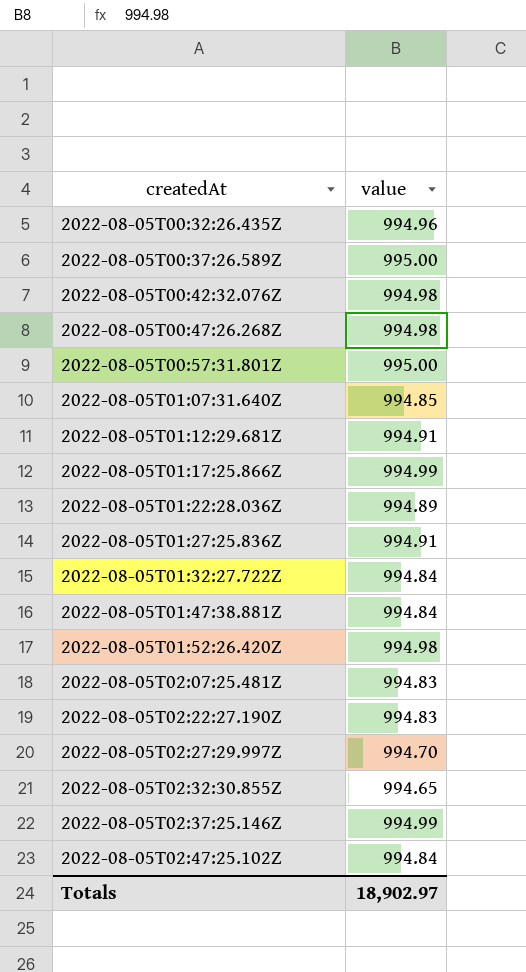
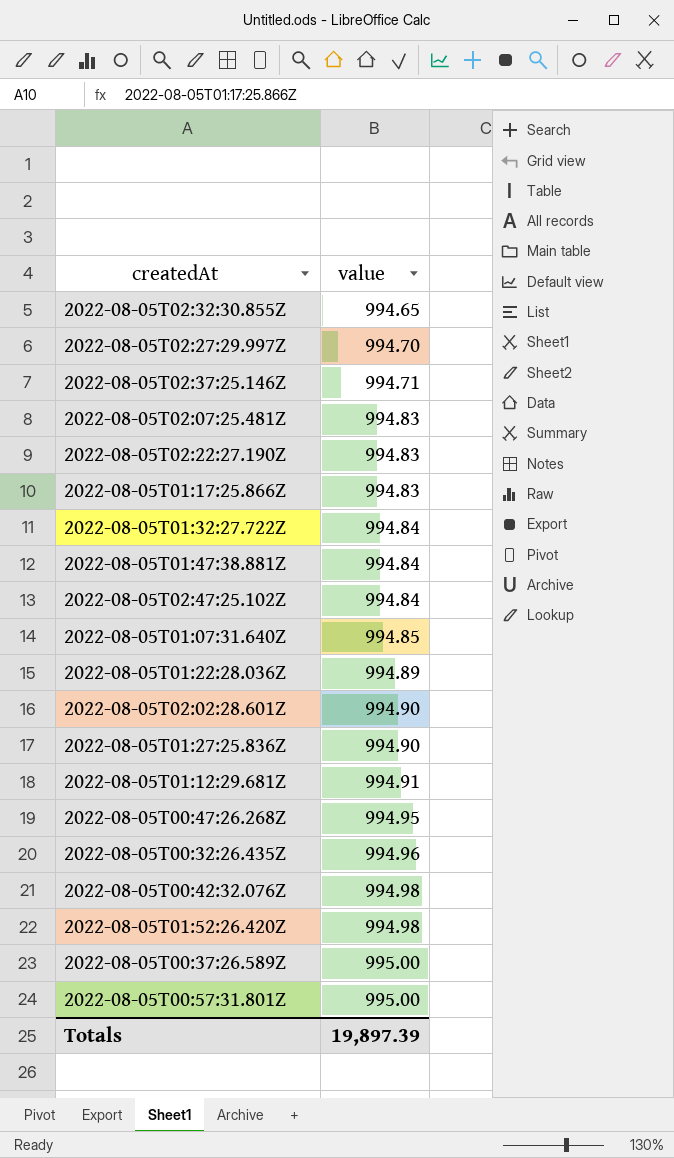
row order: createdAt ascending -> value ascending
2022-08-05T02:37:25.146Z | value: 994.99 -> 994.71
2022-08-05T01:17:25.866Z | value: 994.99 -> 994.83
row 2022-08-05T02:02:28.601Z: none -> 994.90
2022-08-05T01:27:25.836Z | value: 994.91 -> 994.90
2022-08-05T00:47:26.268Z | value: 994.98 -> 994.95
Totals | value: 18,902.97 -> 19,897.39

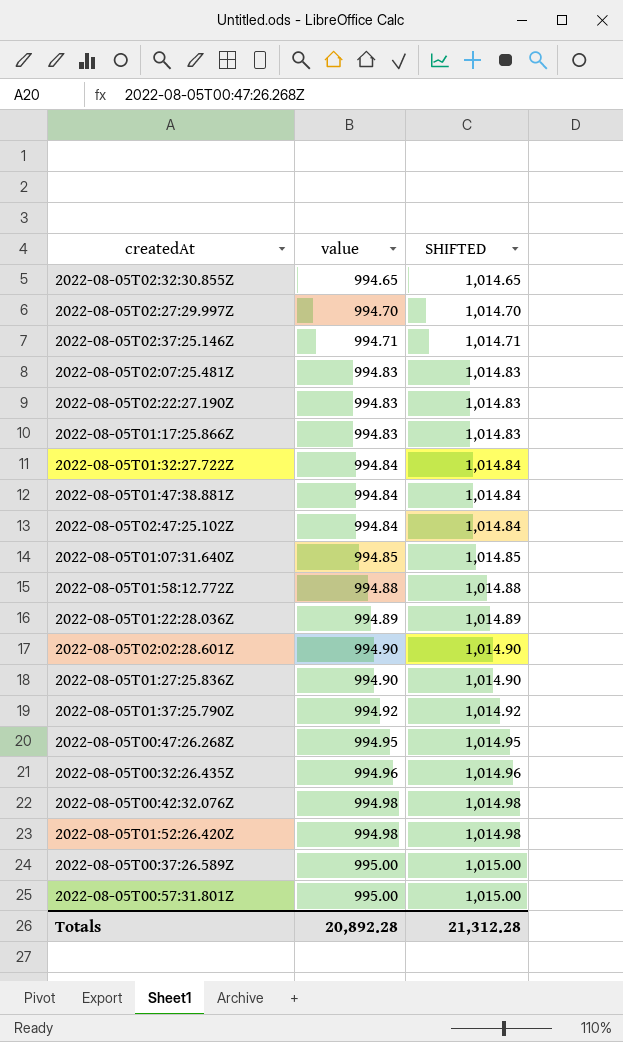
column SHIFTED | formula: none -> [value] + 20
row 2022-08-05T01:12:29.681Z: 994.91 -> none
row 2022-08-05T01:58:12.772Z: none -> 994.88 | 1,014.88
row 2022-08-05T01:37:25.790Z: none -> 994.92 | 1,014.92
Totals | value: 19,897.39 -> 20,892.28

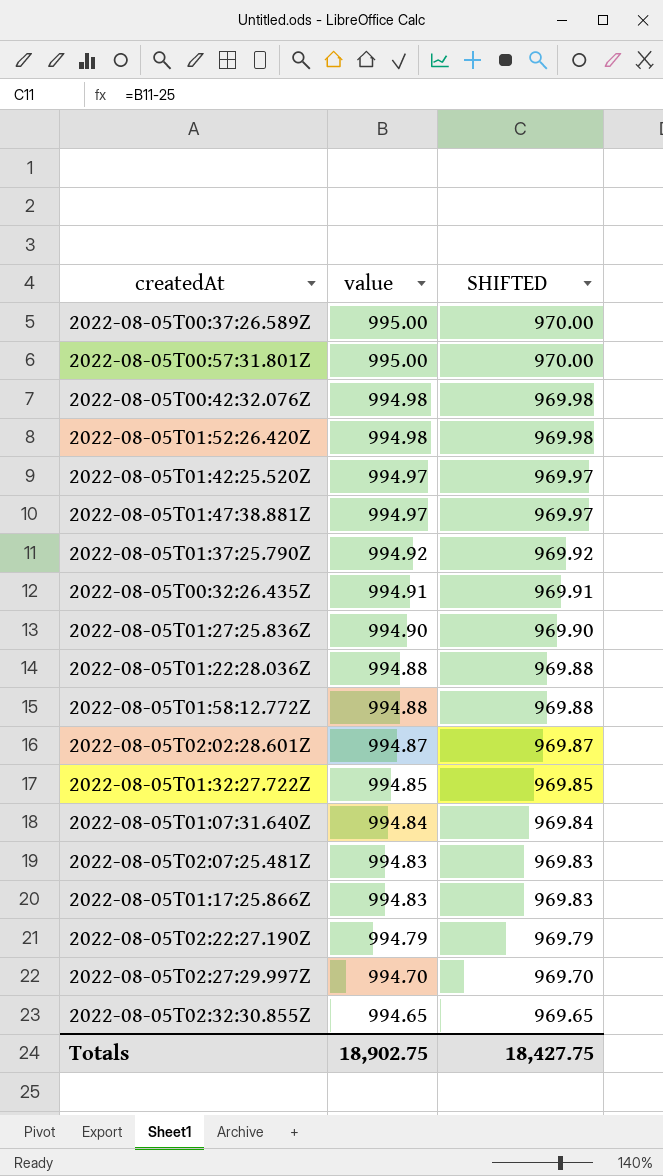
row order: value ascending -> value descending
column SHIFTED | formula: [value] + 20 -> [value] - 25
row 2022-08-05T02:37:25.146Z: 994.71 | 1,014.71 -> none
row 2022-08-05T02:47:25.102Z: 994.84 | 1,014.84 -> none
row 2022-08-05T00:47:26.268Z: 994.95 | 1,014.95 -> none
row 2022-08-05T01:42:25.520Z: none -> 994.97 | 969.97
2022-08-05T01:47:38.881Z | value: 994.84 -> 994.97
2022-08-05T00:32:26.435Z | value: 994.96 -> 994.91
2022-08-05T01:22:28.036Z | value: 994.89 -> 994.88
2022-08-05T02:02:28.601Z | value: 994.90 -> 994.87
2022-08-05T01:32:27.722Z | value: 994.84 -> 994.85
2022-08-05T01:07:31.640Z | value: 994.85 -> 994.84
2022-08-05T02:22:27.190Z | value: 994.83 -> 994.79
Totals | value: 20,892.28 -> 18,902.75
Totals | SHIFTED: 21,312.28 -> 18,427.75

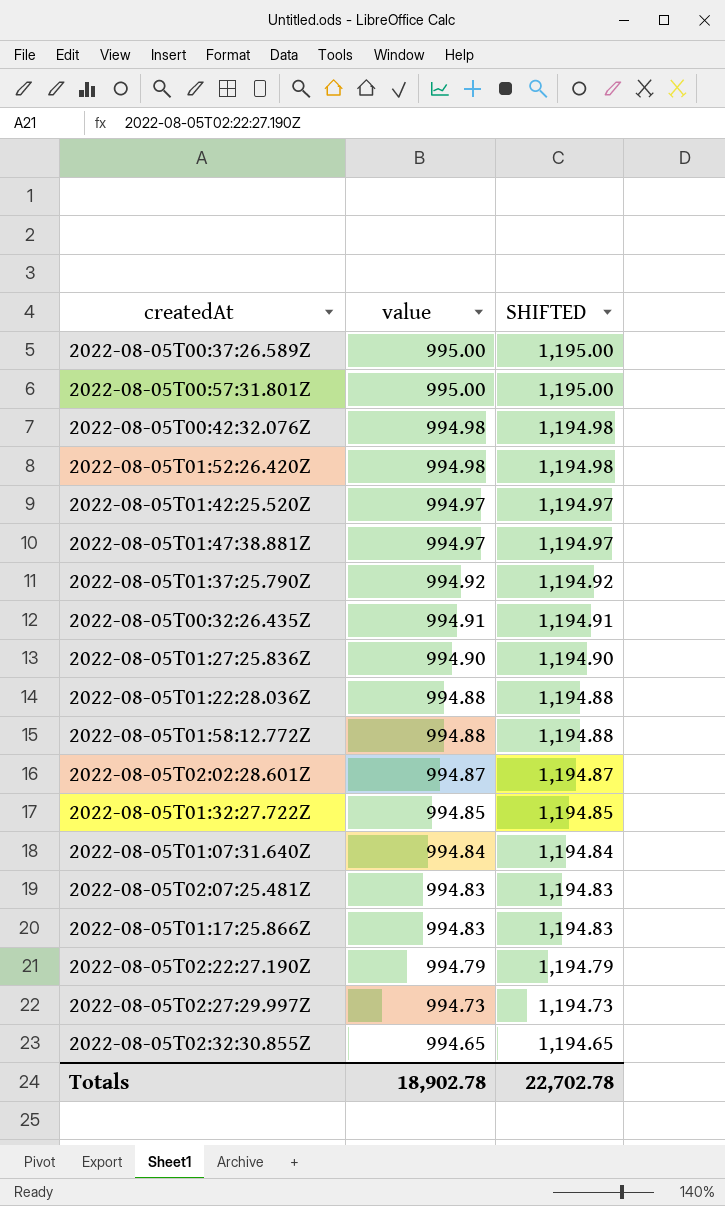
column SHIFTED | formula: [value] - 25 -> [value] + 200
2022-08-05T02:27:29.997Z | value: 994.70 -> 994.73
Totals | value: 18,902.75 -> 18,902.78
Totals | SHIFTED: 18,427.75 -> 22,702.78

